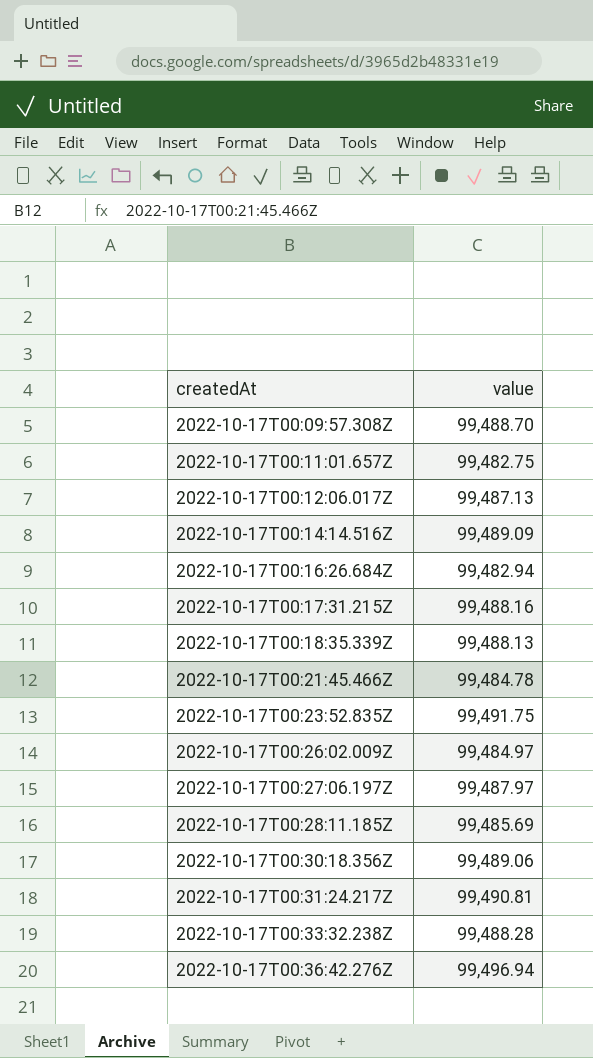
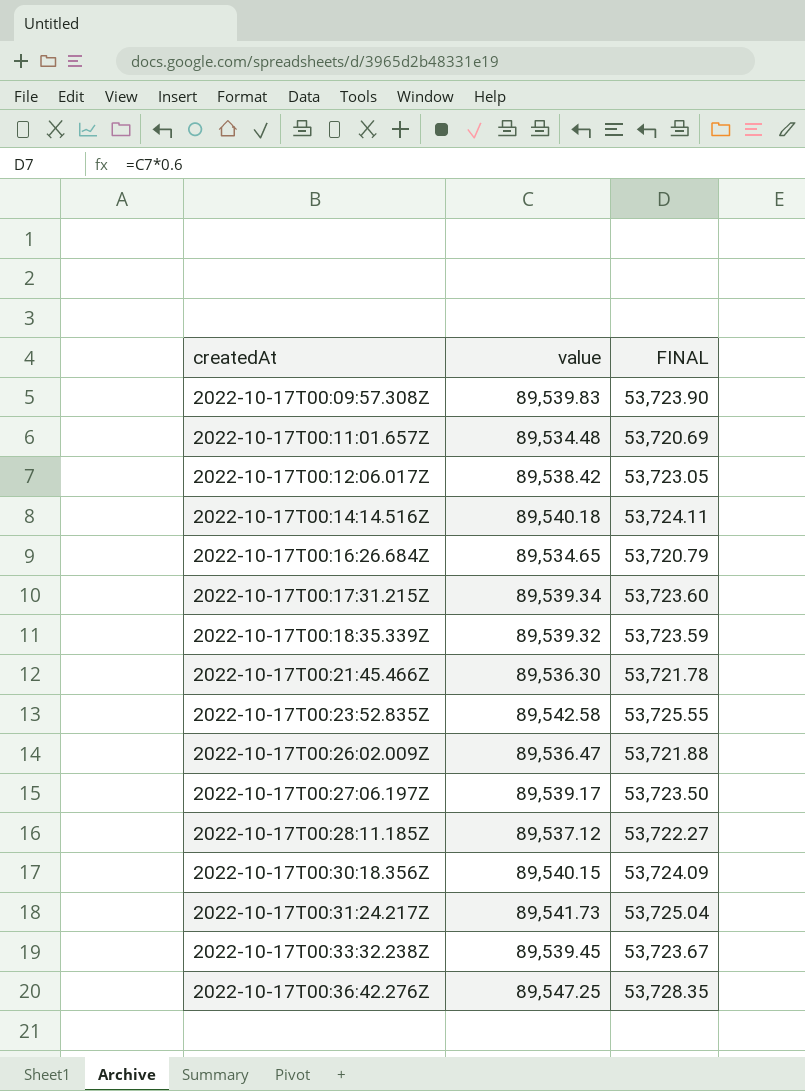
column FINAL | formula: none -> [value] * 0.6
2022-10-17T00:09:57.308Z | value: 99,488.70 -> 89,539.83
2022-10-17T00:11:01.657Z | value: 99,482.75 -> 89,534.48
2022-10-17T00:12:06.017Z | value: 99,487.13 -> 89,538.42
2022-10-17T00:14:14.516Z | value: 99,489.09 -> 89,540.18
2022-10-17T00:16:26.684Z | value: 99,482.94 -> 89,534.65
2022-10-17T00:17:31.215Z | value: 99,488.16 -> 89,539.34
2022-10-17T00:18:35.339Z | value: 99,488.13 -> 89,539.32
2022-10-17T00:21:45.466Z | value: 99,484.78 -> 89,536.30
2022-10-17T00:23:52.835Z | value: 99,491.75 -> 89,542.58
2022-10-17T00:26:02.009Z | value: 99,484.97 -> 89,536.47
2022-10-17T00:27:06.197Z | value: 99,487.97 -> 89,539.17
2022-10-17T00:28:11.185Z | value: 99,485.69 -> 89,537.12
2022-10-17T00:30:18.356Z | value: 99,489.06 -> 89,540.15
2022-10-17T00:31:24.217Z | value: 99,490.81 -> 89,541.73
2022-10-17T00:33:32.238Z | value: 99,488.28 -> 89,539.45
2022-10-17T00:36:42.276Z | value: 99,496.94 -> 89,547.25

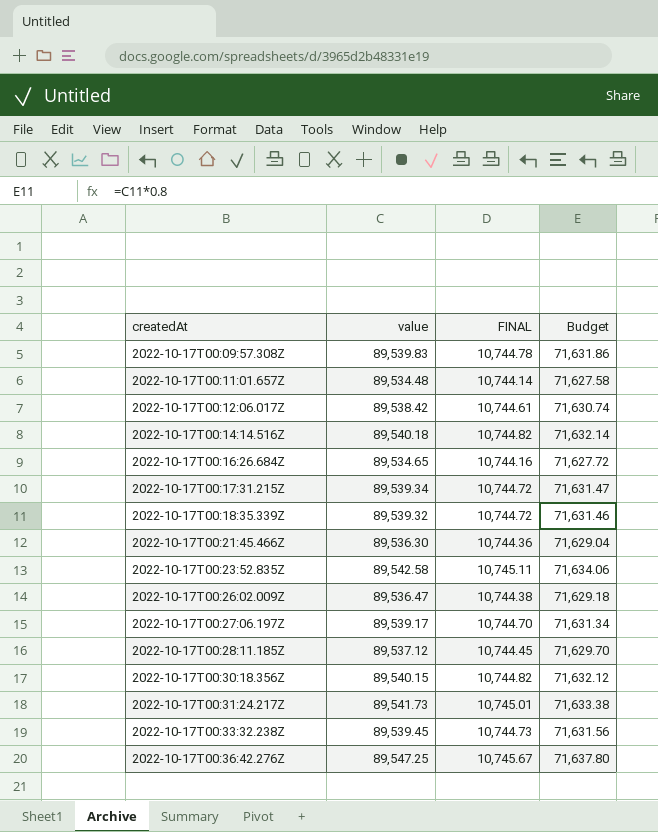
column FINAL | formula: [value] * 0.6 -> [value] * 0.12
column Budget | formula: none -> [value] * 0.8

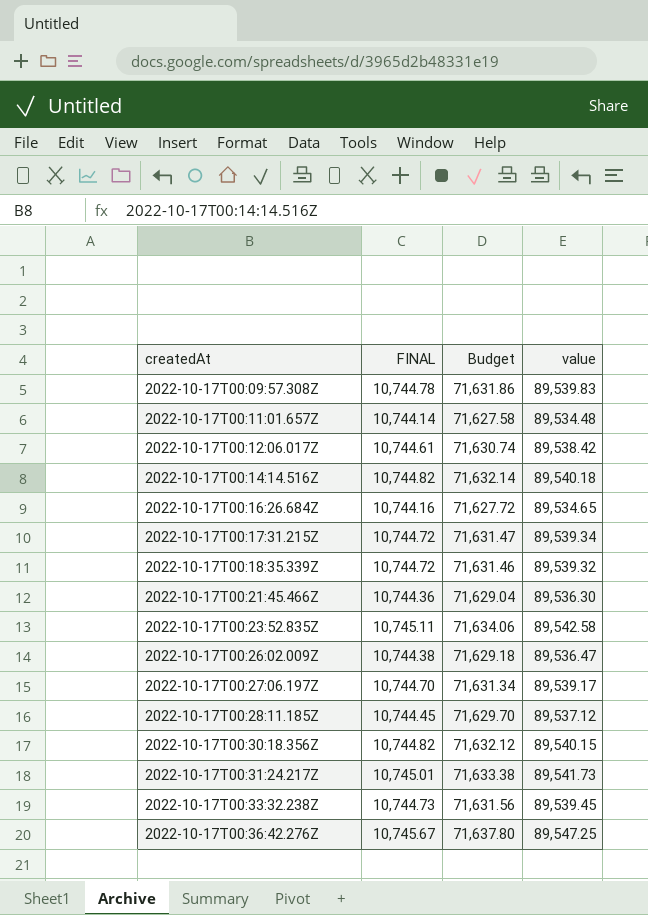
column value | position: 2 -> 4

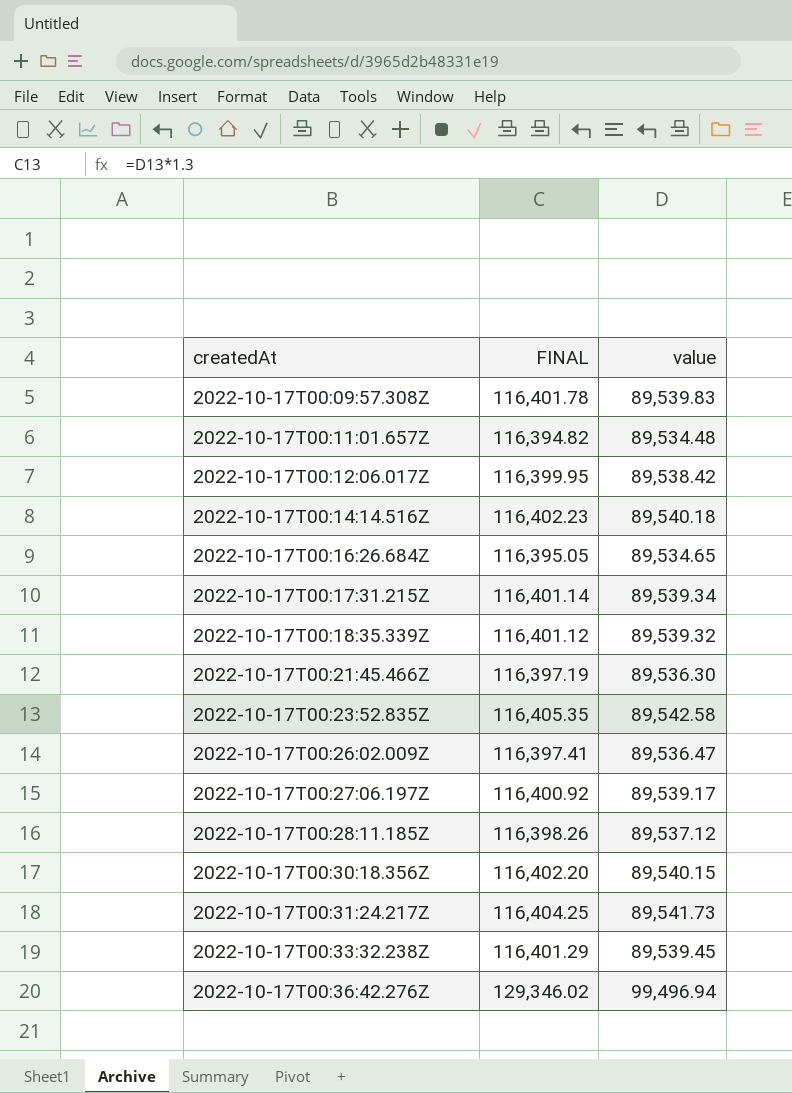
column Budget | formula: [value] * 0.8 -> none
column FINAL | formula: [value] * 0.12 -> [value] * 1.3
2022-10-17T00:36:42.276Z | value: 89,547.25 -> 99,496.94

